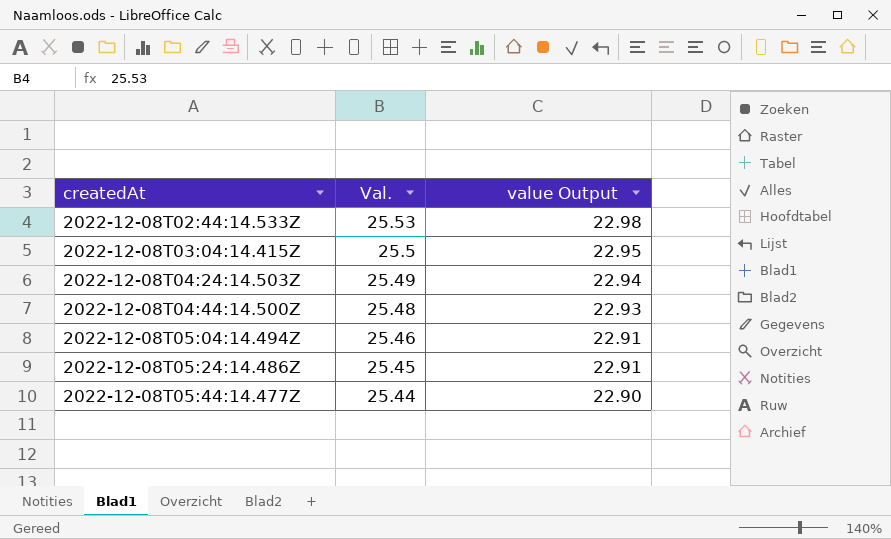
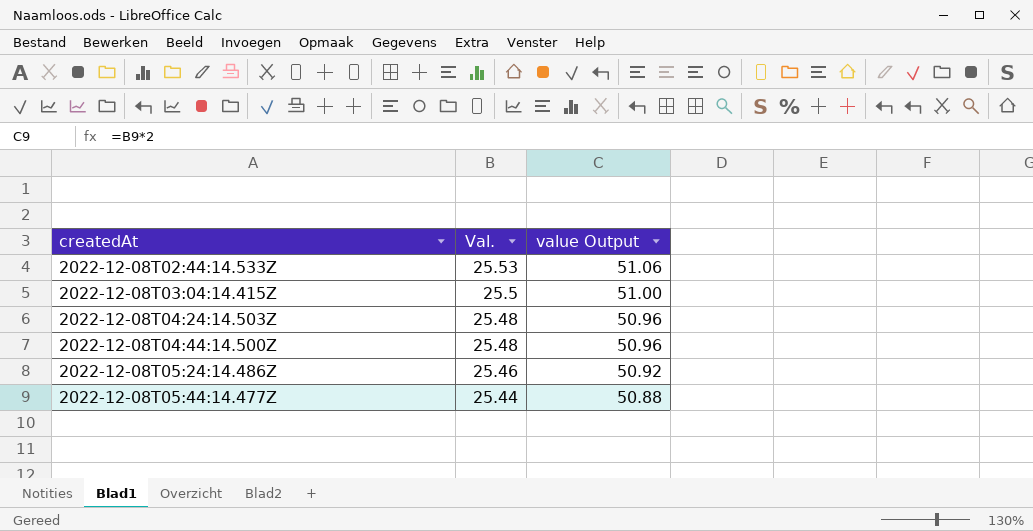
column value Output | formula: [Val.] * 0.9 -> [Val.] * 2
row 2022-12-08T05:04:14.494Z: 25.46 | 22.91 -> none
2022-12-08T04:24:14.503Z | Val.: 25.49 -> 25.48
2022-12-08T05:24:14.486Z | Val.: 25.45 -> 25.46

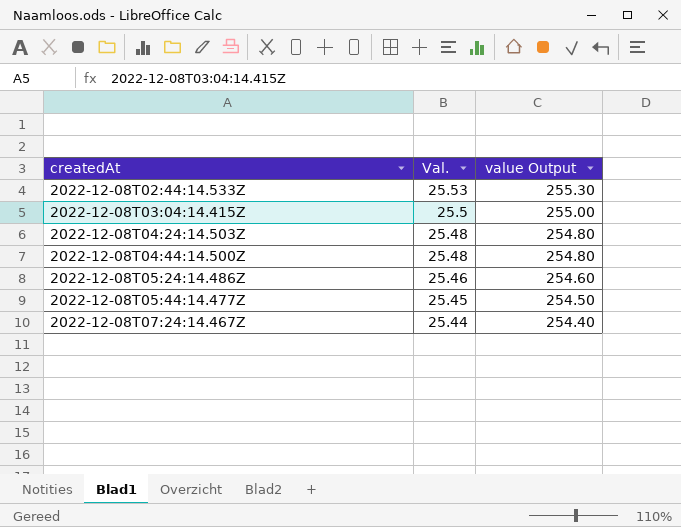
column value Output | formula: [Val.] * 2 -> [Val.] * 10
2022-12-08T05:44:14.477Z | Val.: 25.44 -> 25.45
row 2022-12-08T07:24:14.467Z: none -> 25.44 | 254.40

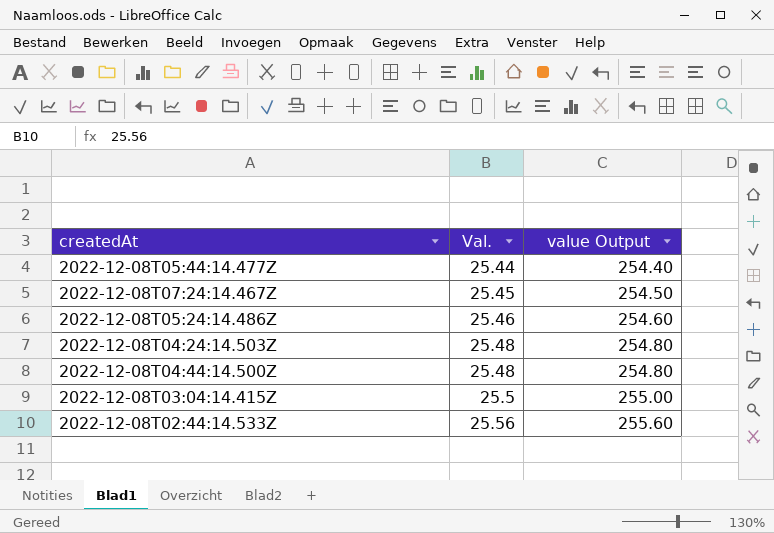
row order: createdAt ascending -> Val. ascending
2022-12-08T05:44:14.477Z | Val.: 25.45 -> 25.44
2022-12-08T05:44:14.477Z | value Output: 254.50 -> 254.40
2022-12-08T07:24:14.467Z | Val.: 25.44 -> 25.45
2022-12-08T07:24:14.467Z | value Output: 254.40 -> 254.50
2022-12-08T02:44:14.533Z | Val.: 25.53 -> 25.56
2022-12-08T02:44:14.533Z | value Output: 255.30 -> 255.60

